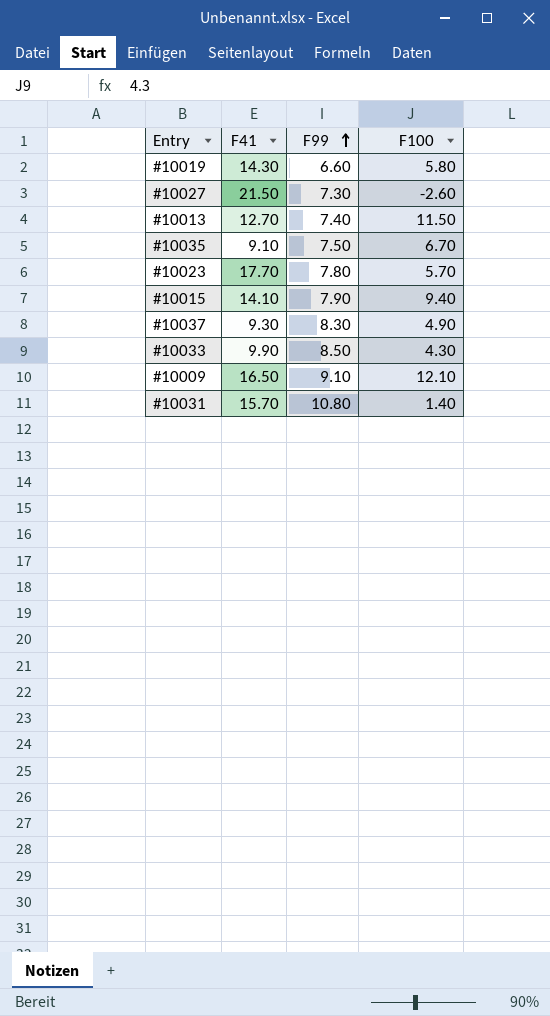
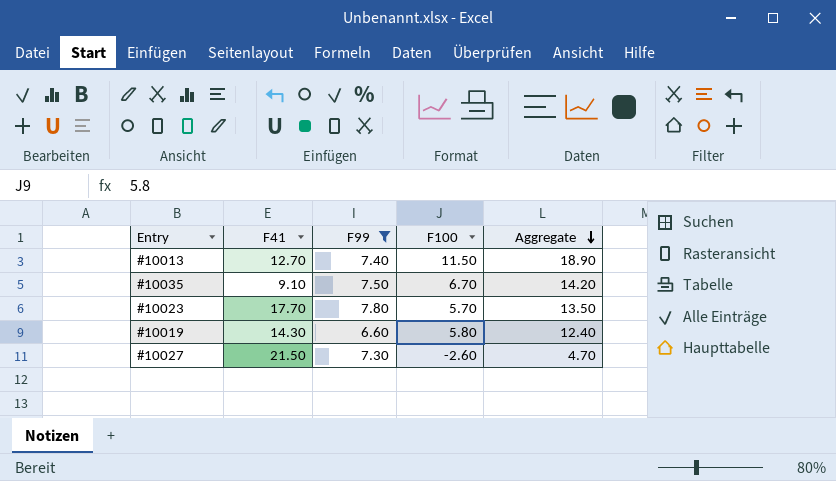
filter: none -> F99 <= 7.80
row order: F99 ascending -> Aggregate descending
column Aggregate | formula: none -> [F99] + [F100]

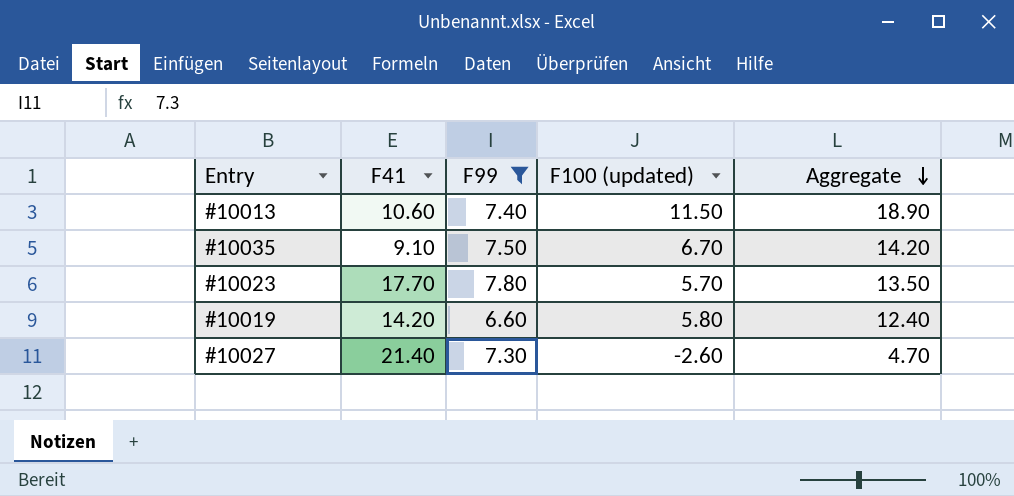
column name: F100 -> F100 (updated)
#10013 | F41: 12.70 -> 10.60
#10019 | F41: 14.30 -> 14.20
#10027 | F41: 21.50 -> 21.40

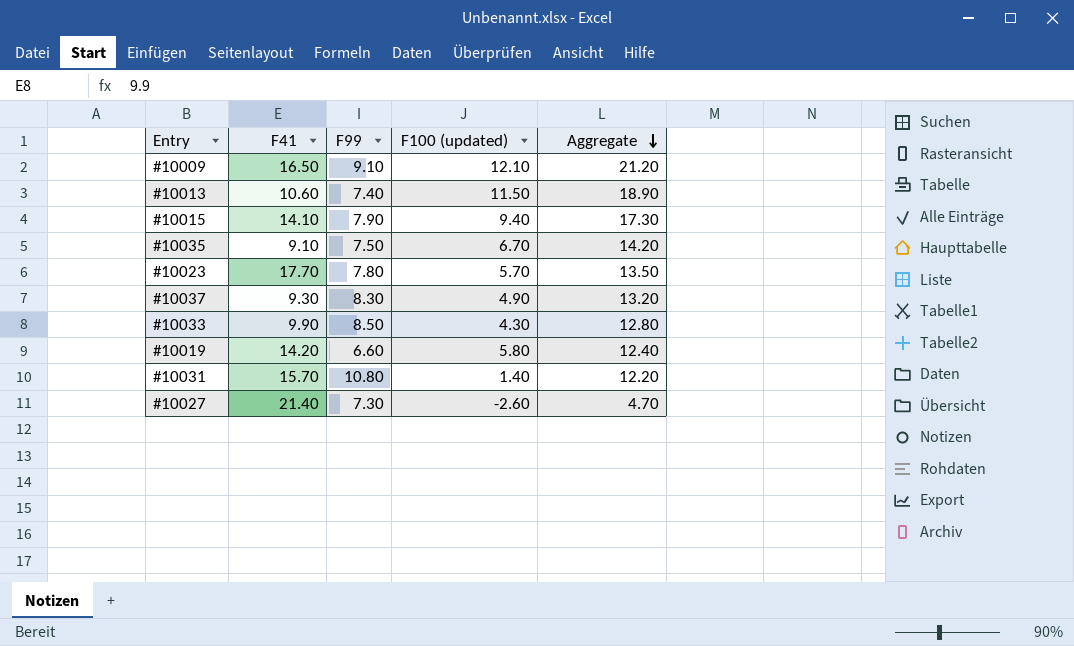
filter: F99 <= 7.80 -> none

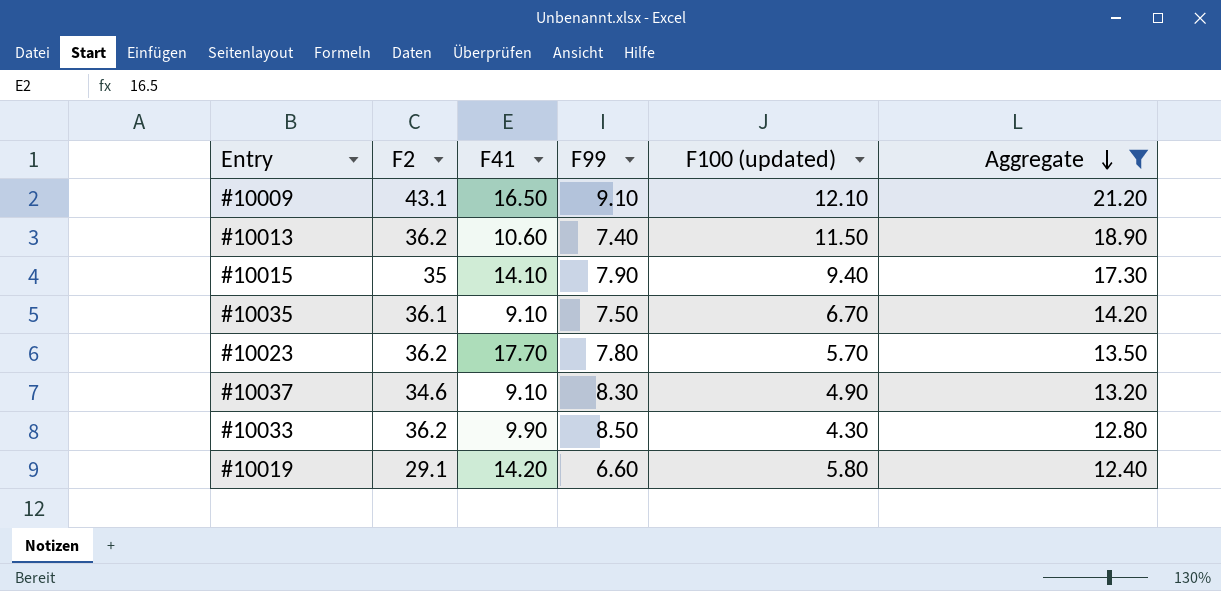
filter: none -> Aggregate >= 12.40
column F2 | position: none -> 2
#10037 | F41: 9.30 -> 9.10

